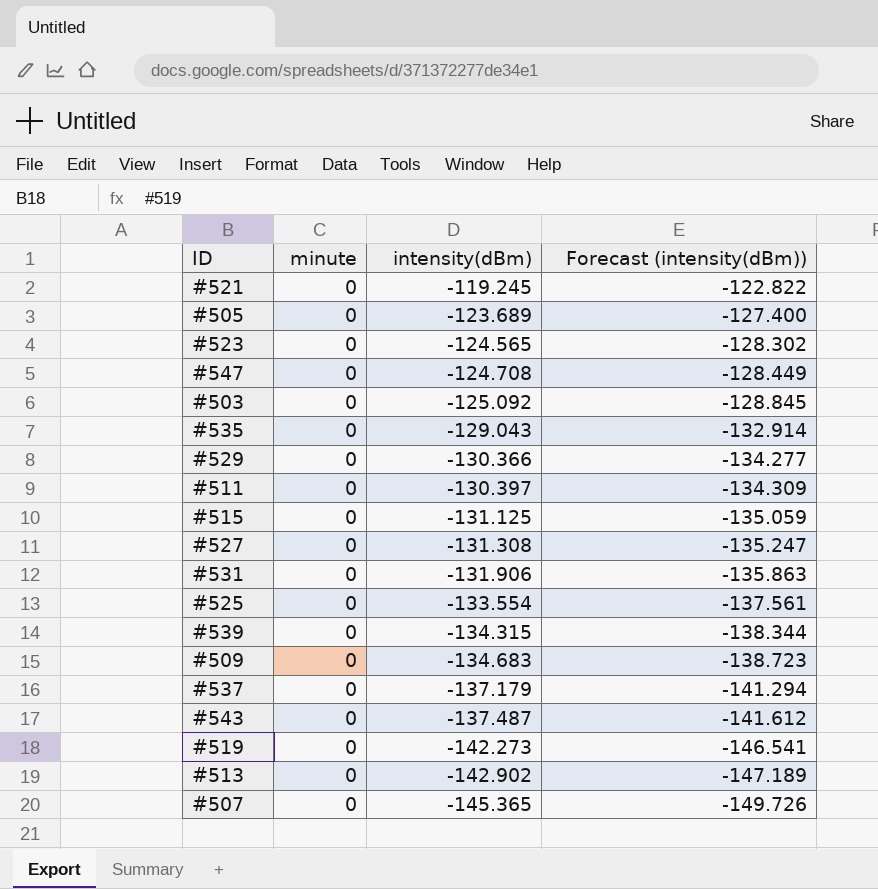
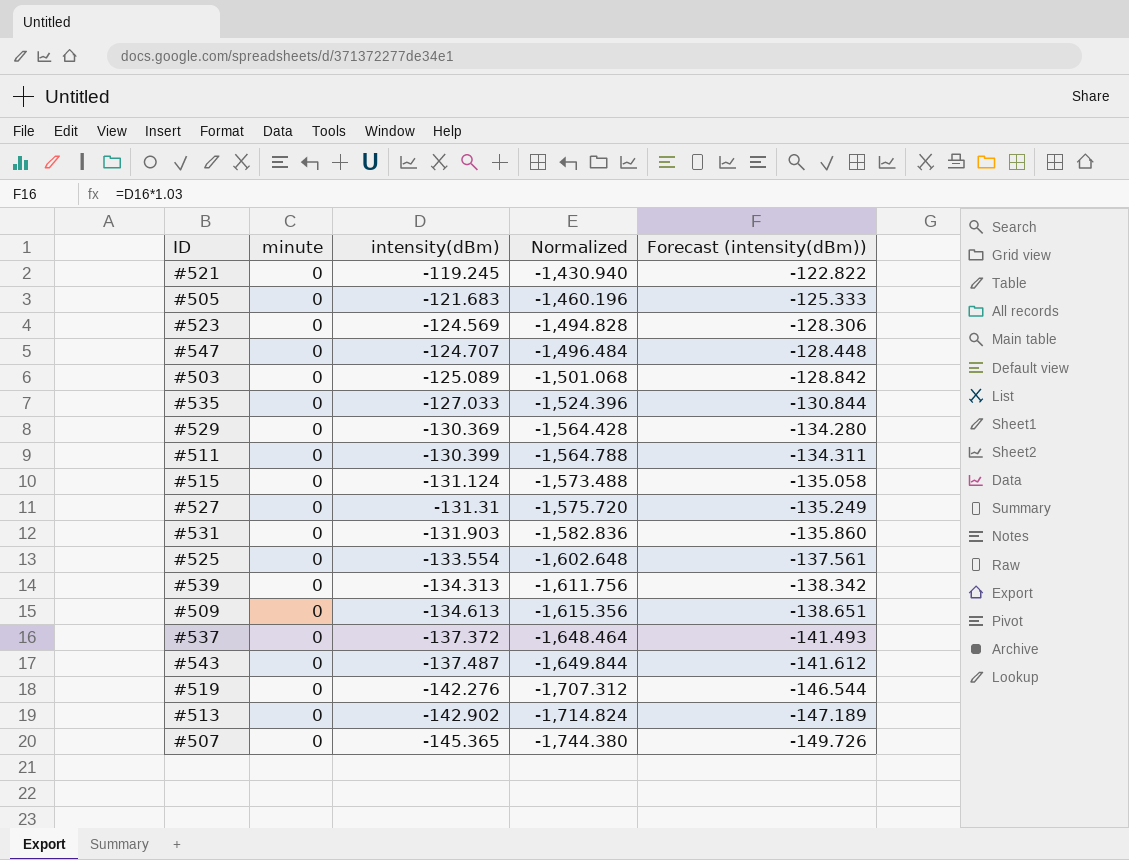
column Normalized | formula: none -> [intensity(dBm)] * 12
#505 | intensity(dBm): -123.689 -> -121.683
#505 | Forecast (intensity(dBm)): -127.400 -> -125.333
#523 | intensity(dBm): -124.565 -> -124.569
#523 | Forecast (intensity(dBm)): -128.302 -> -128.306
#547 | intensity(dBm): -124.708 -> -124.707
#547 | Forecast (intensity(dBm)): -128.449 -> -128.448
#503 | intensity(dBm): -125.092 -> -125.089
#503 | Forecast (intensity(dBm)): -128.845 -> -128.842
#535 | intensity(dBm): -129.043 -> -127.033
#535 | Forecast (intensity(dBm)): -132.914 -> -130.844
#529 | intensity(dBm): -130.366 -> -130.369
#529 | Forecast (intensity(dBm)): -134.277 -> -134.280
#511 | intensity(dBm): -130.397 -> -130.399
#511 | Forecast (intensity(dBm)): -134.309 -> -134.311
#515 | intensity(dBm): -131.125 -> -131.124
#515 | Forecast (intensity(dBm)): -135.059 -> -135.058
#527 | intensity(dBm): -131.308 -> -131.31
#527 | Forecast (intensity(dBm)): -135.247 -> -135.249
#531 | intensity(dBm): -131.906 -> -131.903
#531 | Forecast (intensity(dBm)): -135.863 -> -135.860
#539 | intensity(dBm): -134.315 -> -134.313
#539 | Forecast (intensity(dBm)): -138.344 -> -138.342
#509 | intensity(dBm): -134.683 -> -134.613
#509 | Forecast (intensity(dBm)): -138.723 -> -138.651
#537 | intensity(dBm): -137.179 -> -137.372
#537 | Forecast (intensity(dBm)): -141.294 -> -141.493
#519 | intensity(dBm): -142.273 -> -142.276
#519 | Forecast (intensity(dBm)): -146.541 -> -146.544

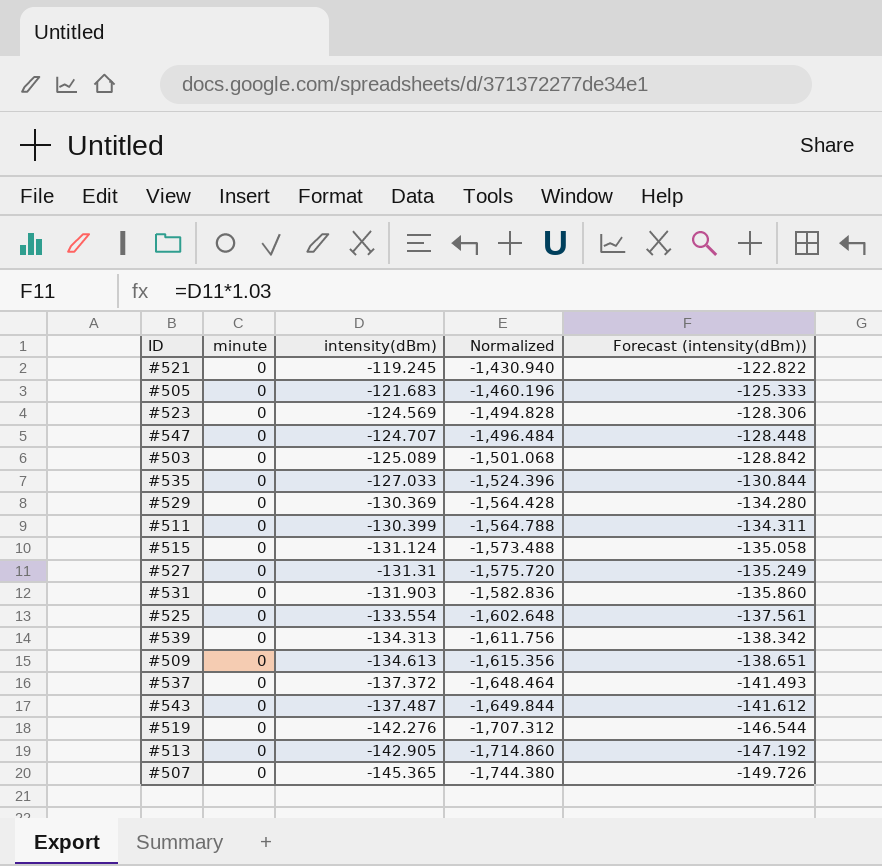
#513 | intensity(dBm): -142.902 -> -142.905
#513 | Normalized: -1,714.824 -> -1,714.860
#513 | Forecast (intensity(dBm)): -147.189 -> -147.192

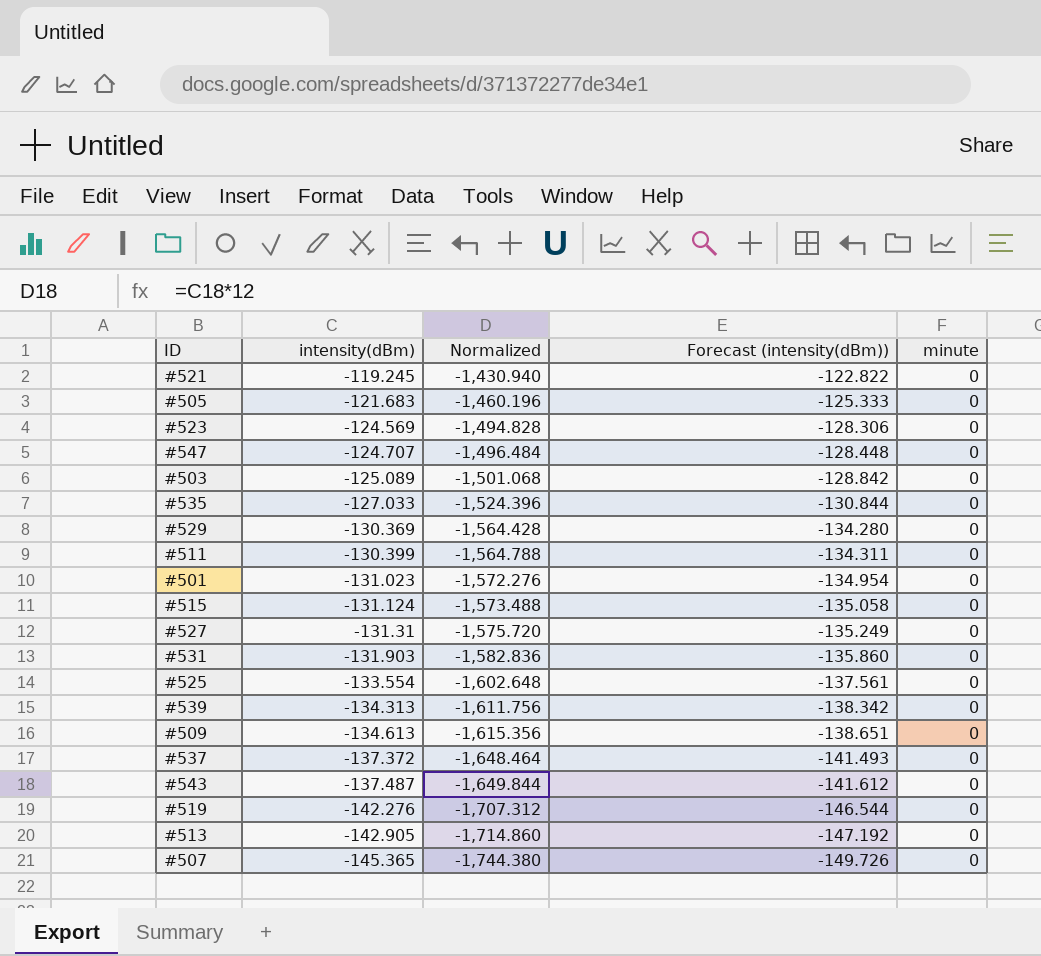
column minute | position: 2 -> 5
row #501: none -> -131.023 | -1,572.276 | -134.954 | 0

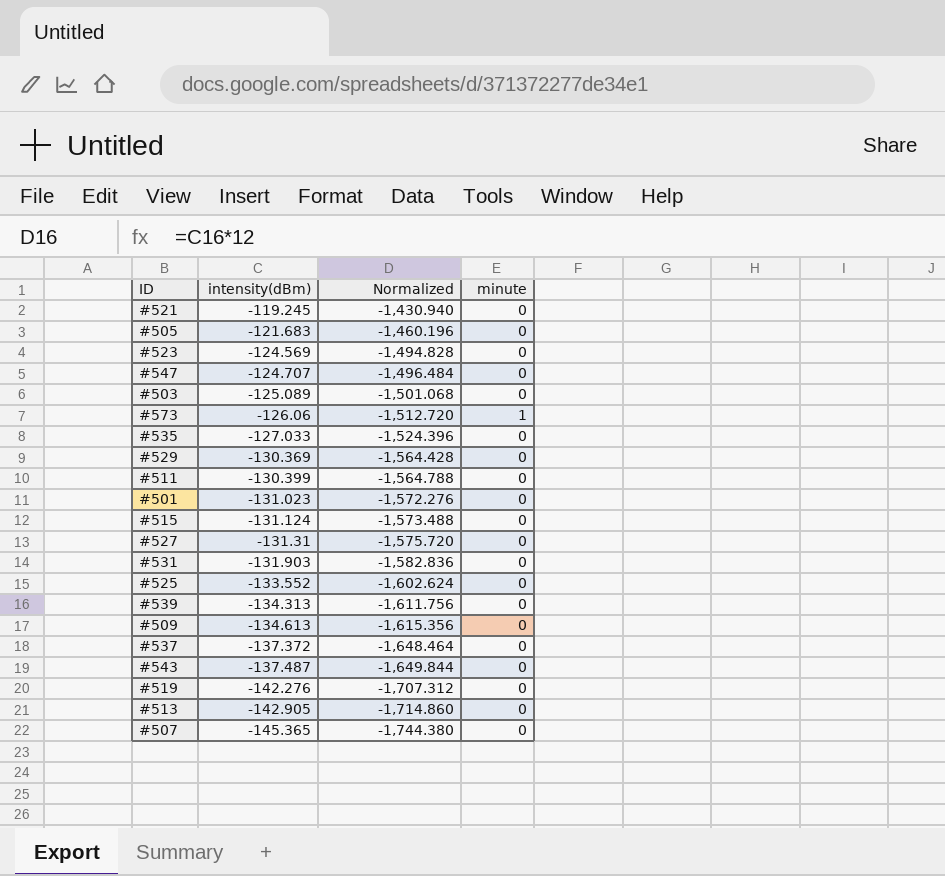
column Forecast (intensity(dBm)) | formula: [intensity(dBm)] * 1.03 -> none
row #573: none -> -126.06 | -1,512.720 | 1
#525 | intensity(dBm): -133.554 -> -133.552
#525 | Normalized: -1,602.648 -> -1,602.624

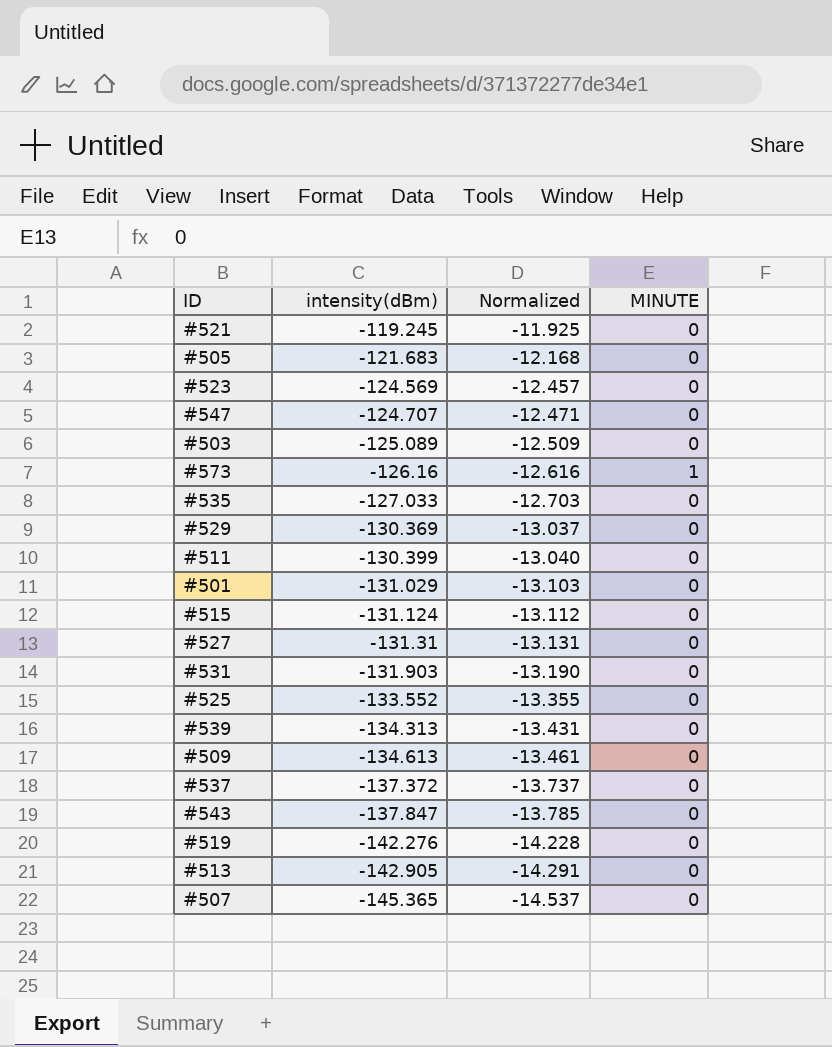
column Normalized | formula: [intensity(dBm)] * 12 -> [intensity(dBm)] * 0.1
column name: minute -> MINUTE
#573 | intensity(dBm): -126.06 -> -126.16
#501 | intensity(dBm): -131.023 -> -131.029
#543 | intensity(dBm): -137.487 -> -137.847

